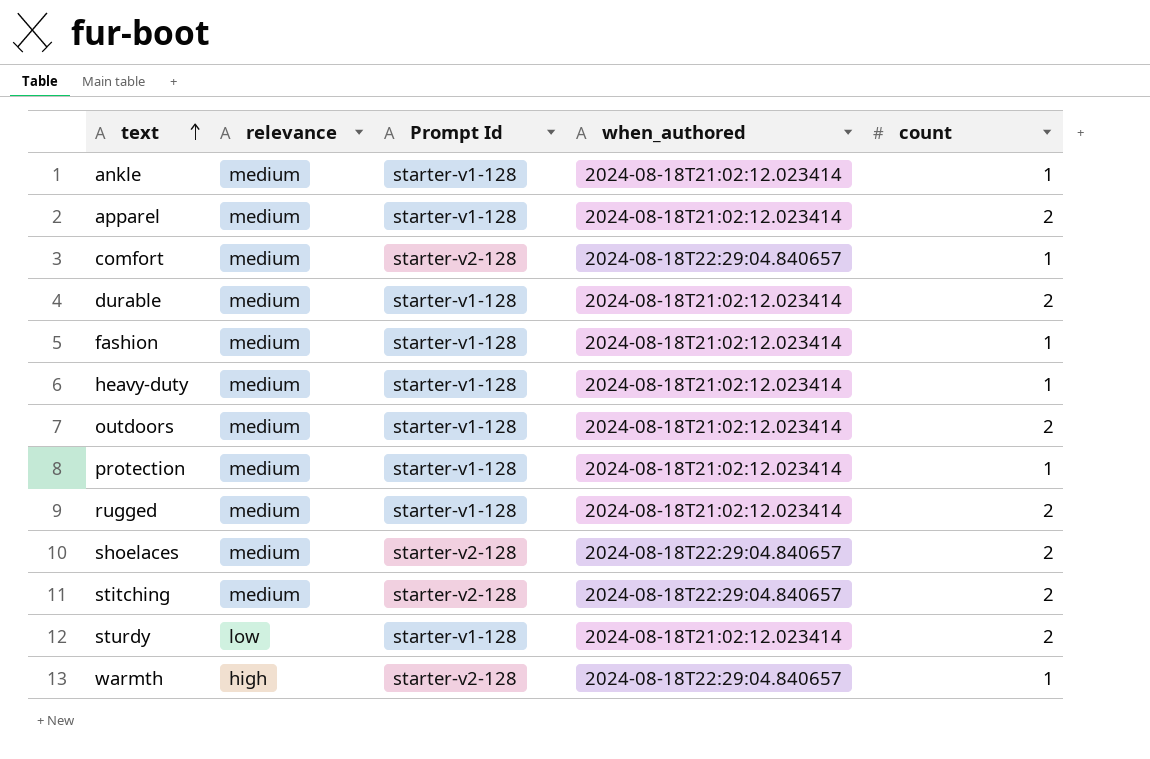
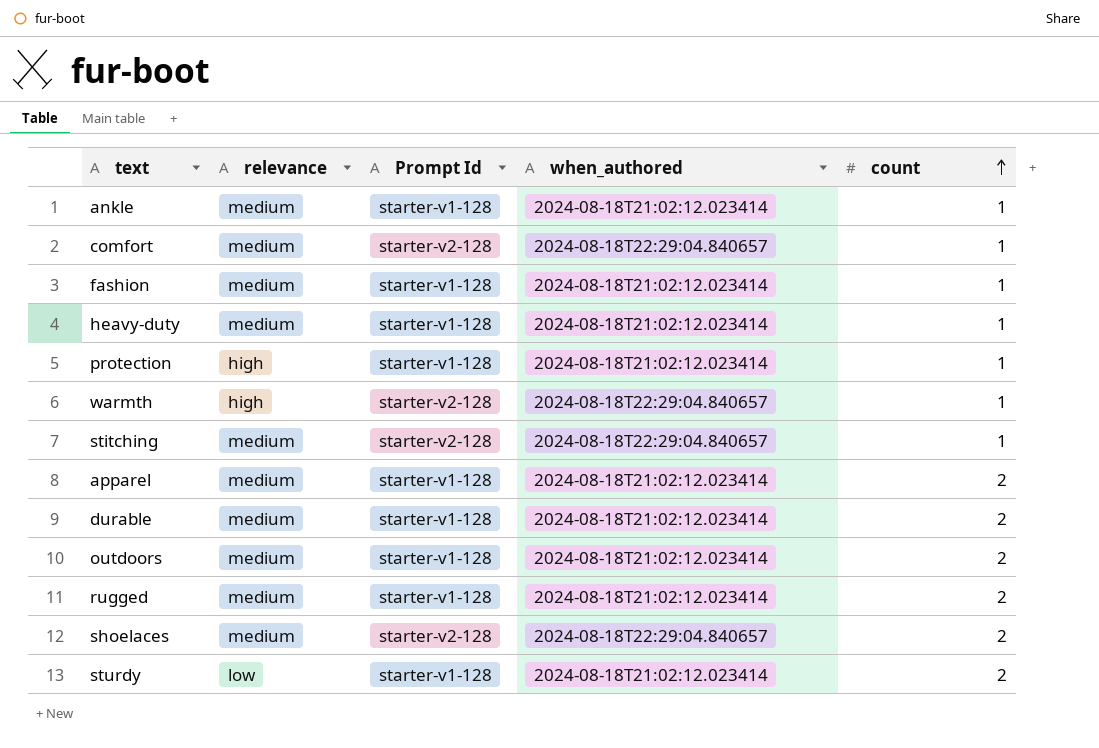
row order: text ascending -> count ascending
protection | relevance: medium -> high
stitching | count: 2 -> 1

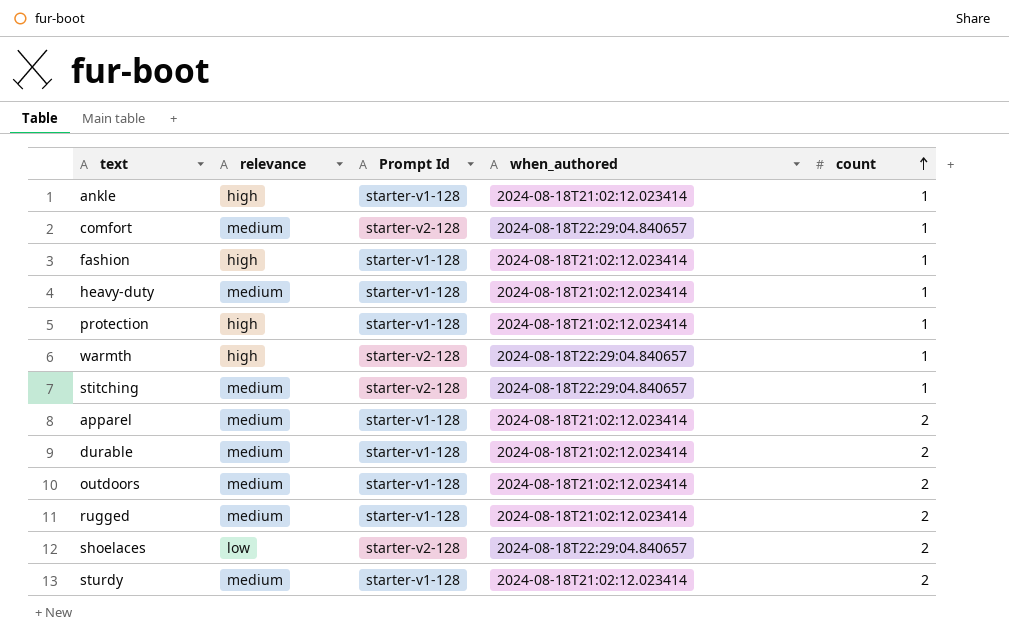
ankle | relevance: medium -> high
fashion | relevance: medium -> high
shoelaces | relevance: medium -> low
sturdy | relevance: low -> medium

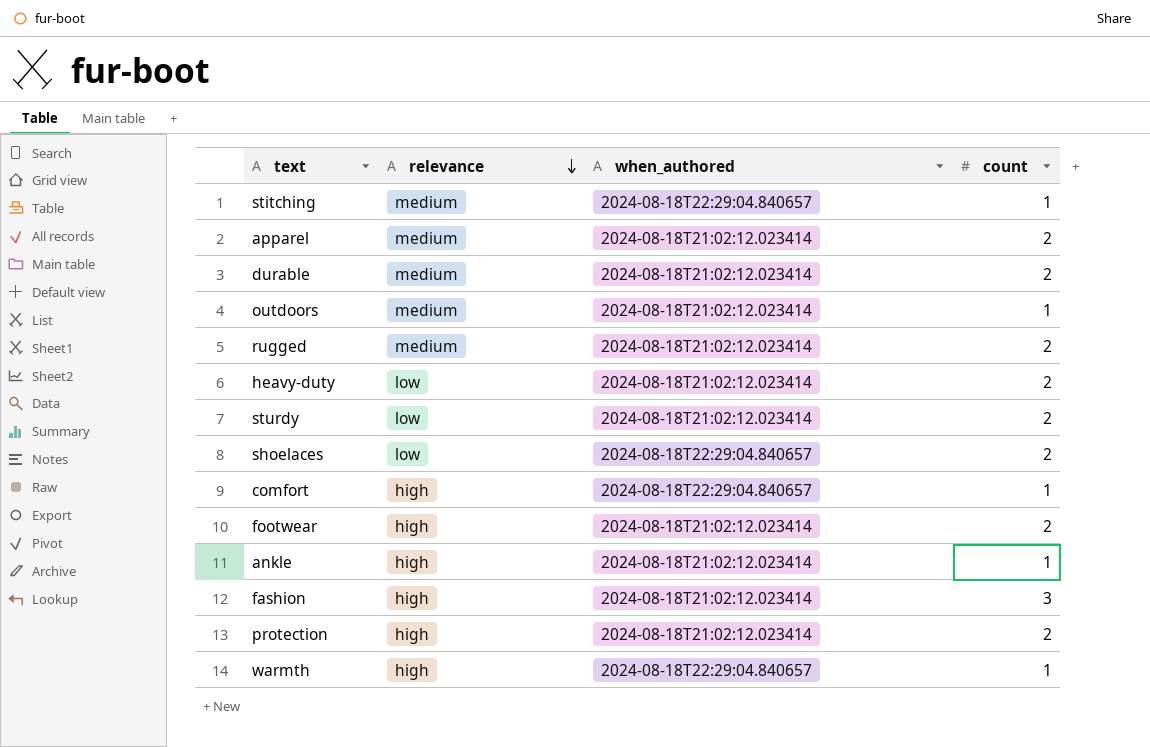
row order: count ascending -> relevance descending
column Prompt Id | position: 3 -> none
outdoors | count: 2 -> 1
heavy-duty | relevance: medium -> low
heavy-duty | count: 1 -> 2
sturdy | relevance: medium -> low
comfort | relevance: medium -> high
row footwear: none -> high | 2024-08-18T21:02:12.023414 | 2
fashion | count: 1 -> 3
protection | count: 1 -> 2

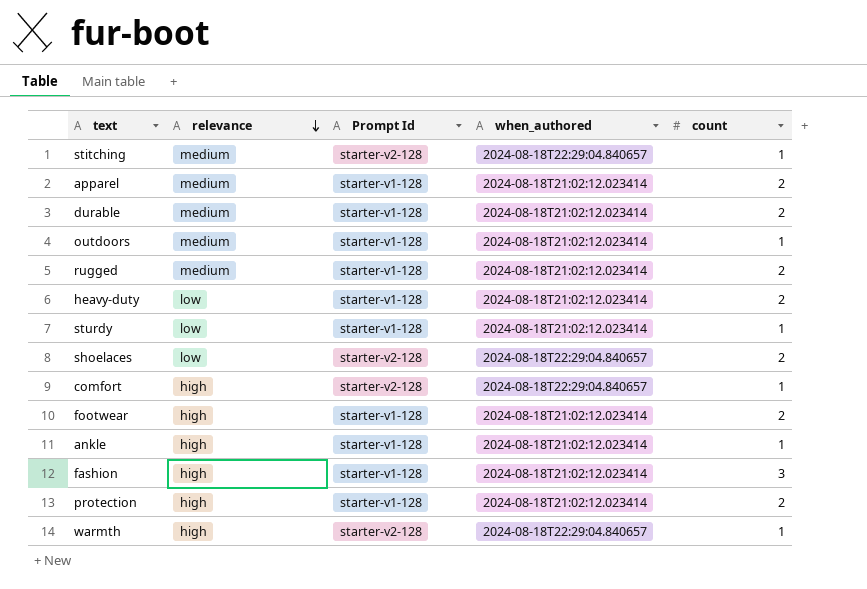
column Prompt Id | position: none -> 3
sturdy | count: 2 -> 1

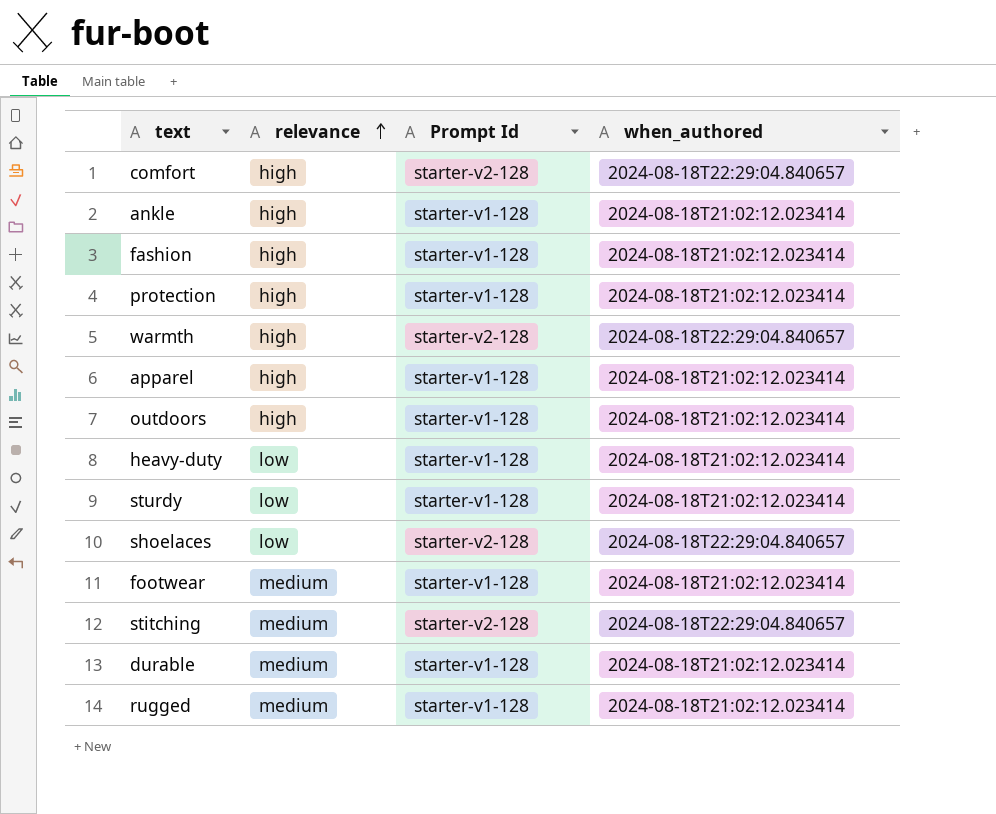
row order: relevance descending -> relevance ascending
column count | position: 5 -> none
apparel | relevance: medium -> high
outdoors | relevance: medium -> high
footwear | relevance: high -> medium

